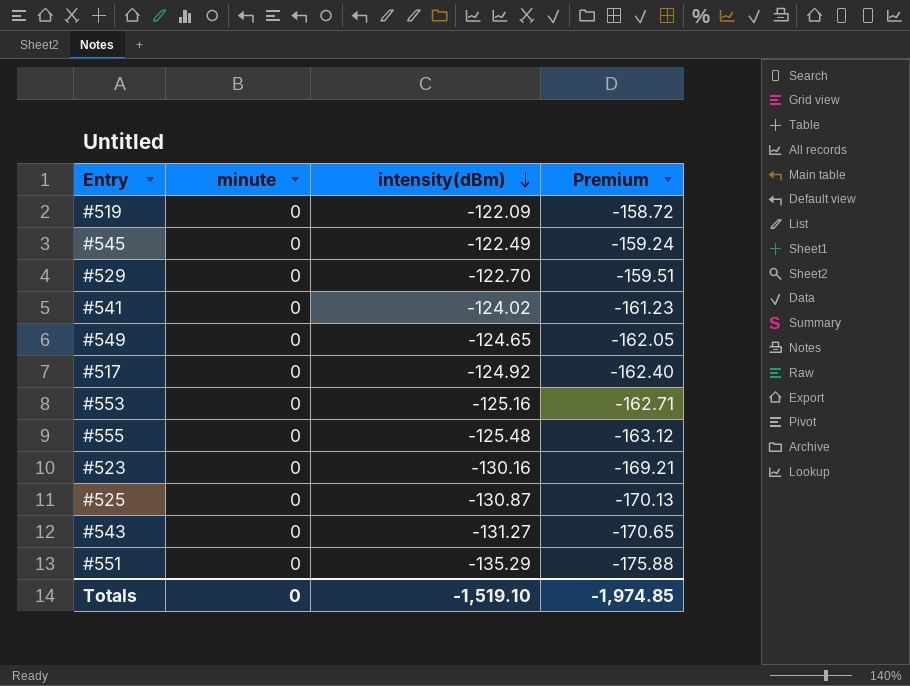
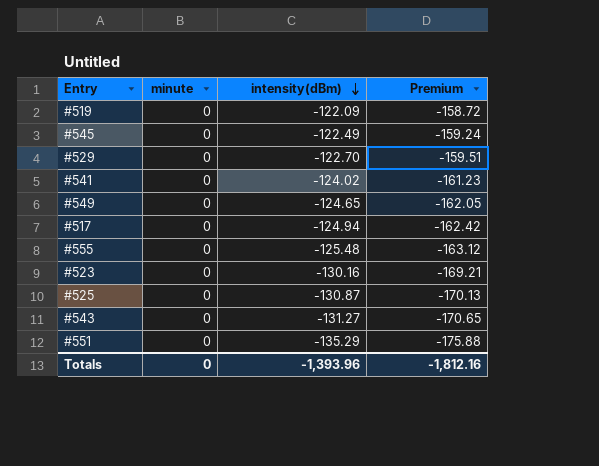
row #553: 0 | -125.16 | -162.71 -> none
#517 | intensity(dBm): -124.92 -> -124.94
#517 | Premium: -162.40 -> -162.42
Totals | intensity(dBm): -1,519.10 -> -1,393.96
Totals | Premium: -1,974.85 -> -1,812.16

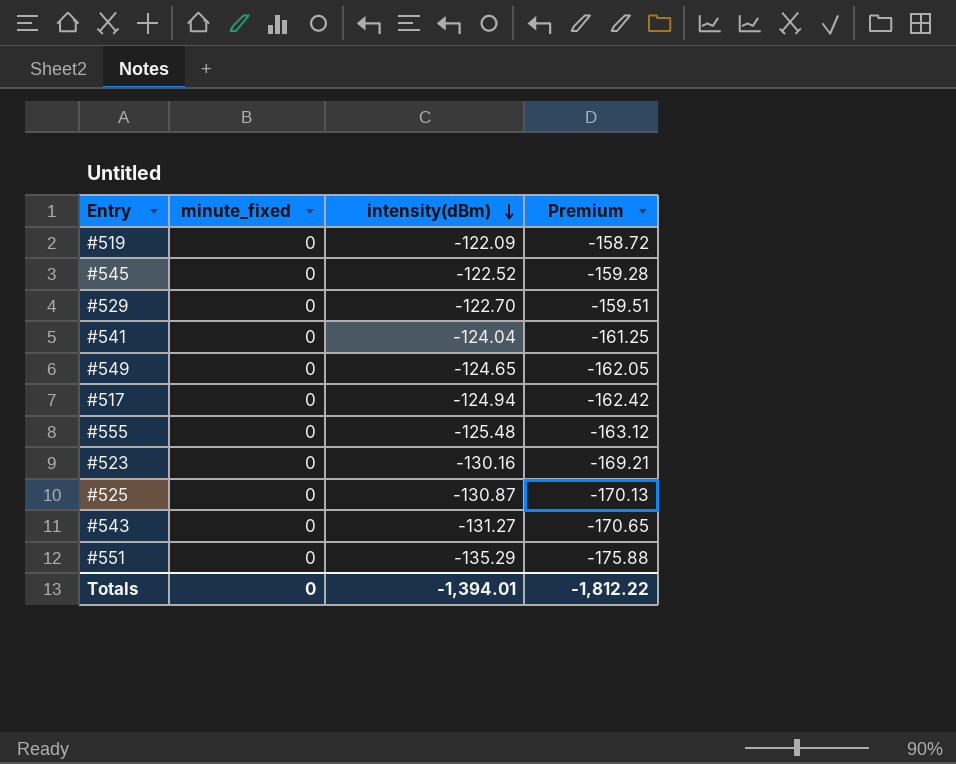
column name: minute -> minute_fixed
#545 | intensity(dBm): -122.49 -> -122.52
#545 | Premium: -159.24 -> -159.28
#541 | intensity(dBm): -124.02 -> -124.04
#541 | Premium: -161.23 -> -161.25
Totals | intensity(dBm): -1,393.96 -> -1,394.01
Totals | Premium: -1,812.16 -> -1,812.22

